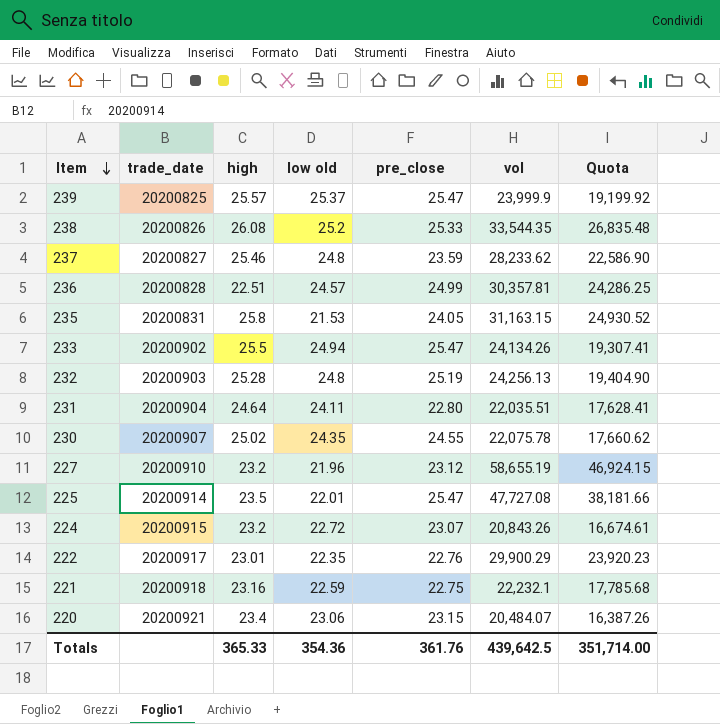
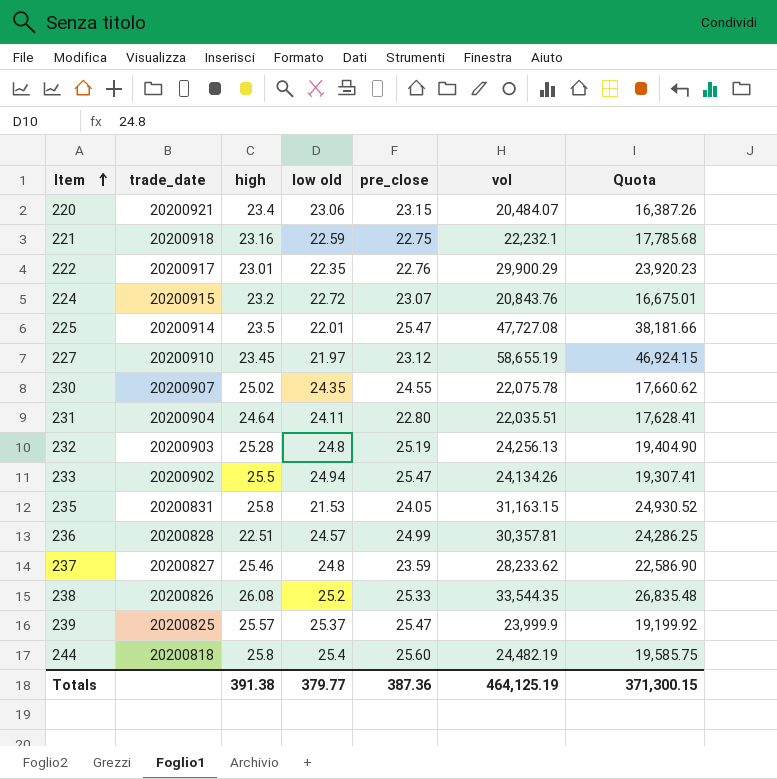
row order: Item descending -> Item ascending
224 | vol: 20,843.26 -> 20,843.76
224 | Quota: 16,674.61 -> 16,675.01
227 | high: 23.2 -> 23.45
227 | low old: 21.96 -> 21.97
row 244: none -> 20200818 | 25.8 | 25.4 | 25.60 | 24,482.19 | 19,585.75
Totals | high: 365.33 -> 391.38
Totals | low old: 354.36 -> 379.77
Totals | pre_close: 361.76 -> 387.36
Totals | vol: 439,642.5 -> 464,125.19
Totals | Quota: 351,714.00 -> 371,300.15

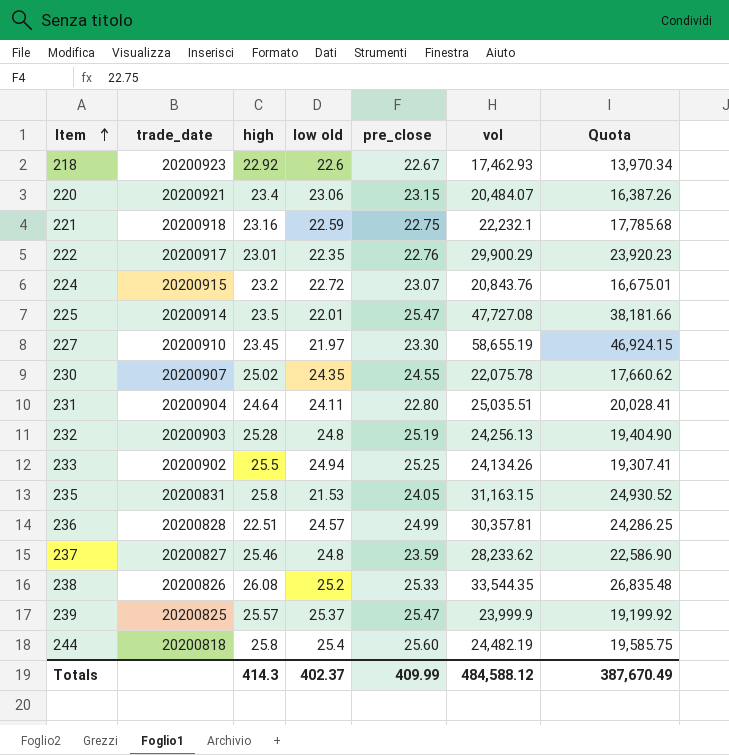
row 218: none -> 20200923 | 22.92 | 22.6 | 22.67 | 17,462.93 | 13,970.34
227 | pre_close: 23.12 -> 23.30
231 | vol: 22,035.51 -> 25,035.51
231 | Quota: 17,628.41 -> 20,028.41
233 | pre_close: 25.47 -> 25.25
Totals | high: 391.38 -> 414.3
Totals | low old: 379.77 -> 402.37
Totals | pre_close: 387.36 -> 409.99
Totals | vol: 464,125.19 -> 484,588.12
Totals | Quota: 371,300.15 -> 387,670.49

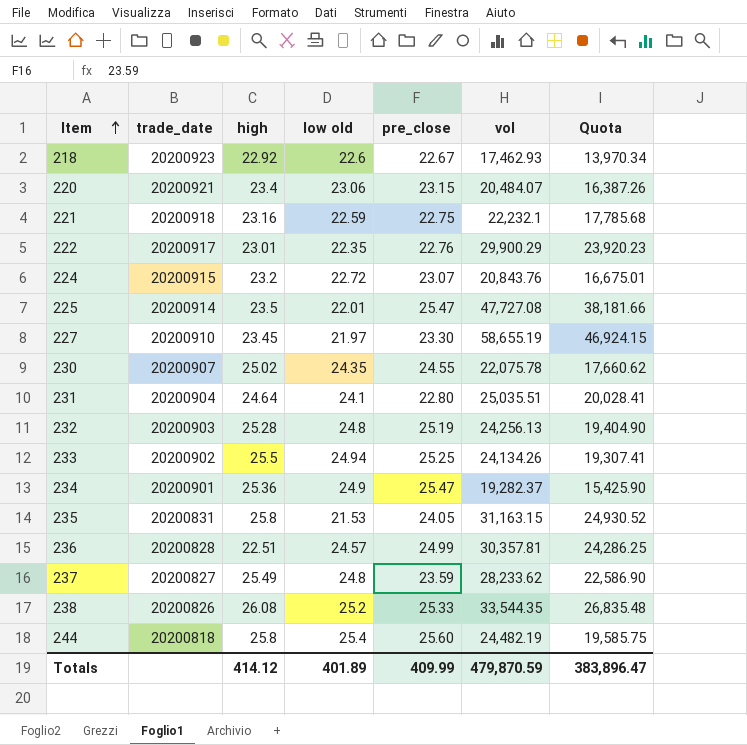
row 239: 20200825 | 25.57 | 25.37 | 25.47 | 23,999.9 | 19,199.92 -> none
231 | low old: 24.11 -> 24.1
row 234: none -> 20200901 | 25.36 | 24.9 | 25.47 | 19,282.37 | 15,425.90
237 | high: 25.46 -> 25.49
Totals | high: 414.3 -> 414.12
Totals | low old: 402.37 -> 401.89
Totals | vol: 484,588.12 -> 479,870.59
Totals | Quota: 387,670.49 -> 383,896.47

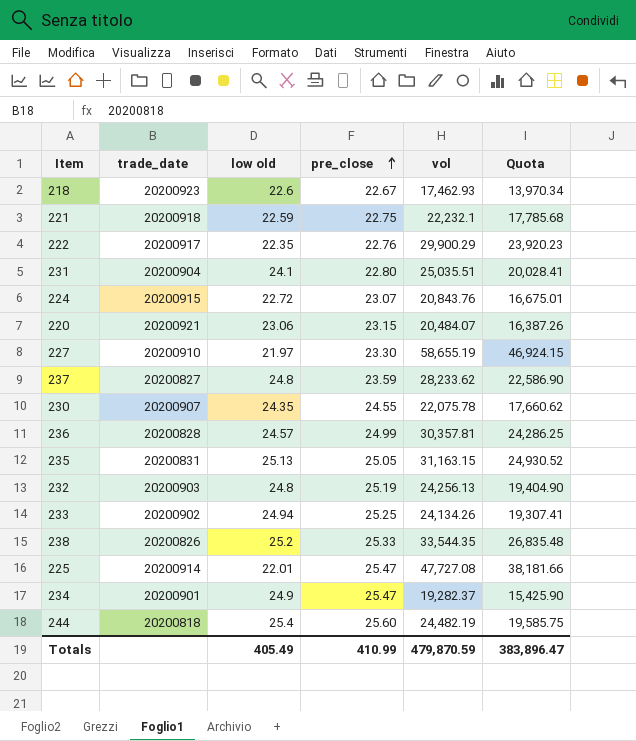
row order: Item ascending -> pre_close ascending
column high | position: 3 -> none
235 | low old: 21.53 -> 25.13
235 | pre_close: 24.05 -> 25.05
Totals | low old: 401.89 -> 405.49
Totals | pre_close: 409.99 -> 410.99

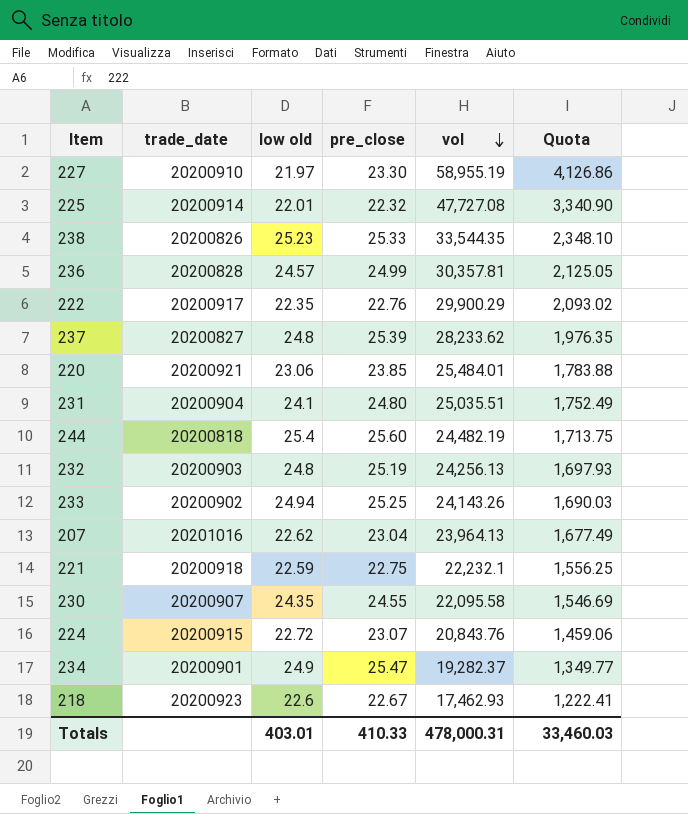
row order: pre_close ascending -> vol descending
column Quota | formula: [vol] * 0.8 -> [vol] * 0.07
row 235: 20200831 | 25.13 | 25.05 | 31,163.15 | 24,930.52 -> none
227 | vol: 58,655.19 -> 58,955.19
225 | pre_close: 25.47 -> 22.32
238 | low old: 25.2 -> 25.23
237 | pre_close: 23.59 -> 25.39
220 | pre_close: 23.15 -> 23.85
220 | vol: 20,484.07 -> 25,484.01
231 | pre_close: 22.80 -> 24.80
233 | vol: 24,134.26 -> 24,143.26
row 207: none -> 20201016 | 22.62 | 23.04 | 23,964.13 | 1,677.49
230 | vol: 22,075.78 -> 22,095.58
Totals | low old: 405.49 -> 403.01
Totals | pre_close: 410.99 -> 410.33
Totals | vol: 479,870.59 -> 478,000.31
Totals | Quota: 383,896.47 -> 33,460.03

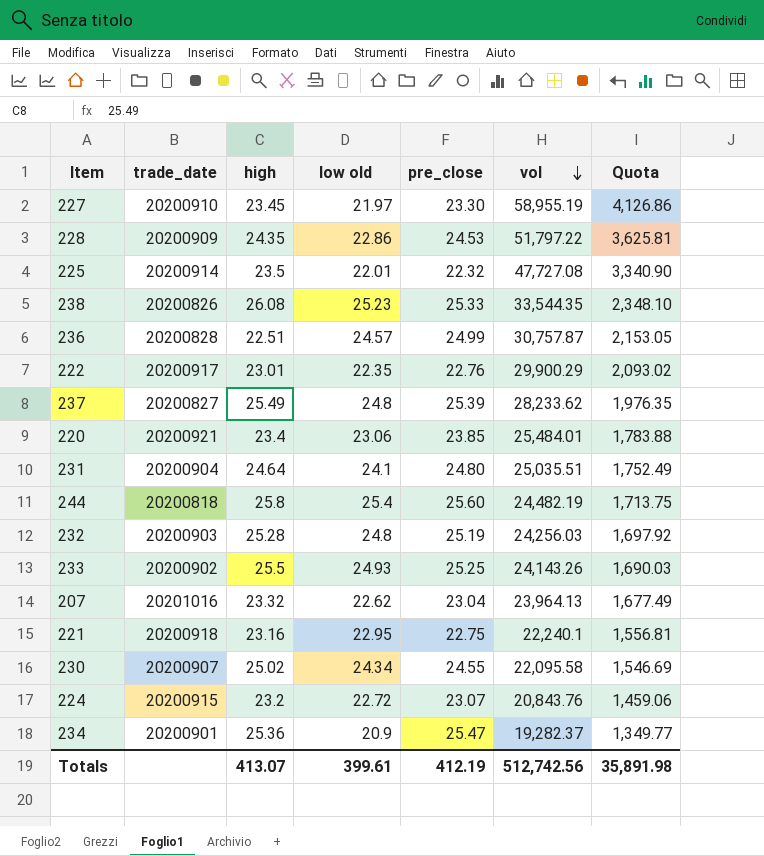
column high | position: none -> 3
row 218: 20200923 | 22.6 | 22.67 | 17,462.93 | 1,222.41 -> none
row 228: none -> 20200909 | 24.35 | 22.86 | 24.53 | 51,797.22 | 3,625.81
236 | vol: 30,357.81 -> 30,757.87
236 | Quota: 2,125.05 -> 2,153.05
232 | vol: 24,256.13 -> 24,256.03
232 | Quota: 1,697.93 -> 1,697.92
233 | low old: 24.94 -> 24.93
221 | low old: 22.59 -> 22.95
221 | vol: 22,232.1 -> 22,240.1
221 | Quota: 1,556.25 -> 1,556.81
230 | low old: 24.35 -> 24.34
234 | low old: 24.9 -> 20.9
Totals | low old: 403.01 -> 399.61
Totals | pre_close: 410.33 -> 412.19
Totals | vol: 478,000.31 -> 512,742.56
Totals | Quota: 33,460.03 -> 35,891.98

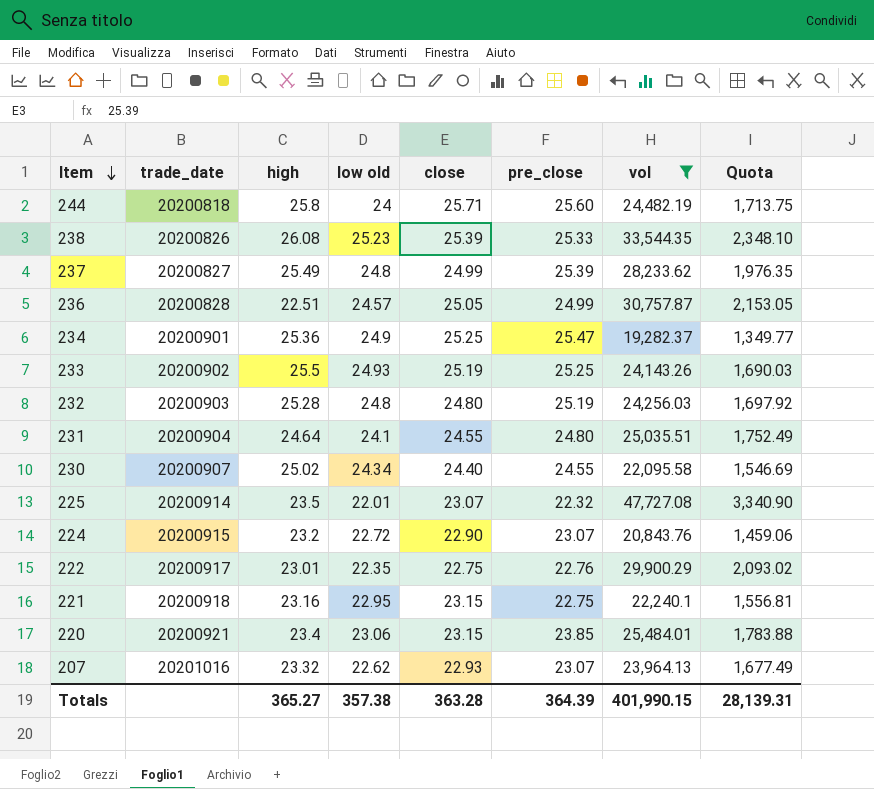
filter: none -> vol <= 47,727.08
row order: vol descending -> Item descending
column close | position: none -> 5
244 | low old: 25.4 -> 24
234 | low old: 20.9 -> 24.9
207 | pre_close: 23.04 -> 23.07
Totals | high: 413.07 -> 365.27
Totals | low old: 399.61 -> 357.38
Totals | pre_close: 412.19 -> 364.39
Totals | vol: 512,742.56 -> 401,990.15
Totals | Quota: 35,891.98 -> 28,139.31

